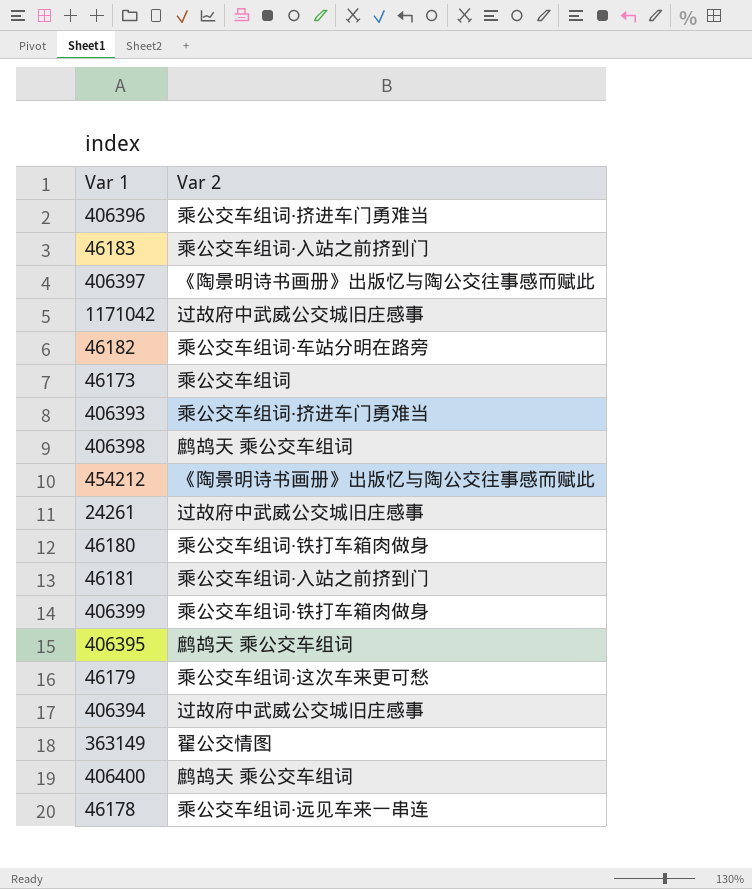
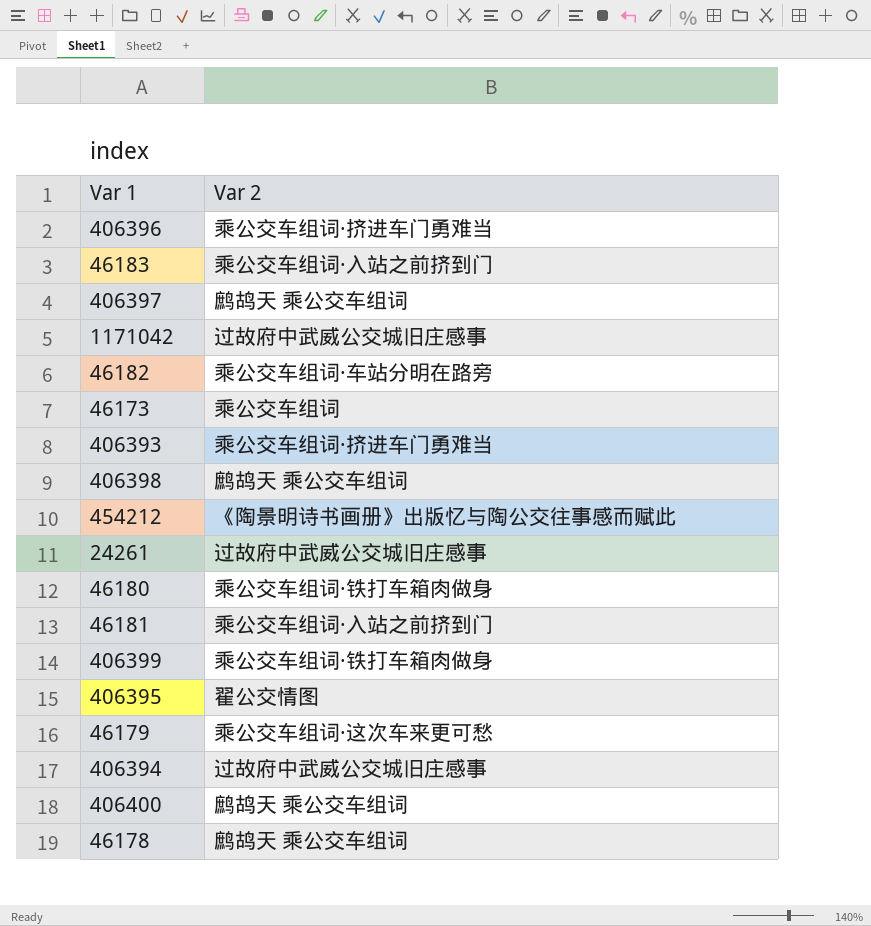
row 363149: 翟公交情图 -> none
406397 | Var 2: 《陶景明诗书画册》出版忆与陶公交往事感而赋此 -> 鹧鸪天 乘公交车组词
406395 | Var 2: 鹧鸪天 乘公交车组词 -> 翟公交情图
46178 | Var 2: 乘公交车组词·远见车来一串连 -> 鹧鸪天 乘公交车组词

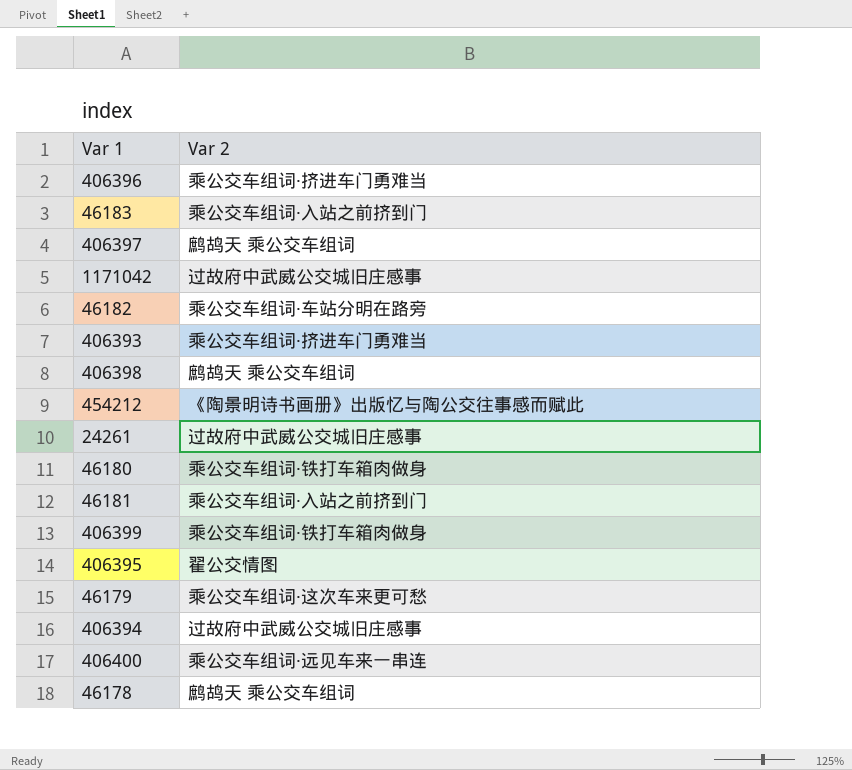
row 46173: 乘公交车组词 -> none
406400 | Var 2: 鹧鸪天 乘公交车组词 -> 乘公交车组词·远见车来一串连

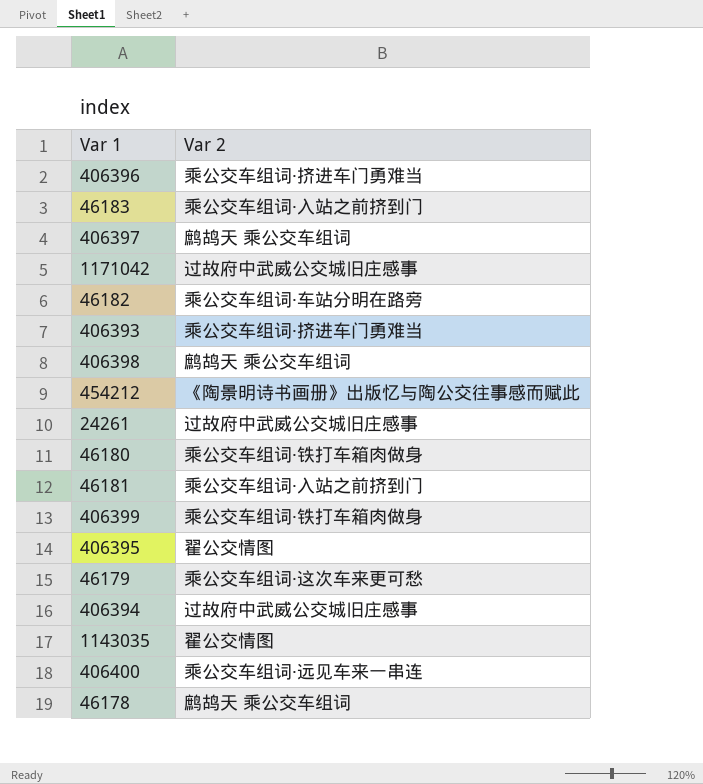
row 1143035: none -> 翟公交情图

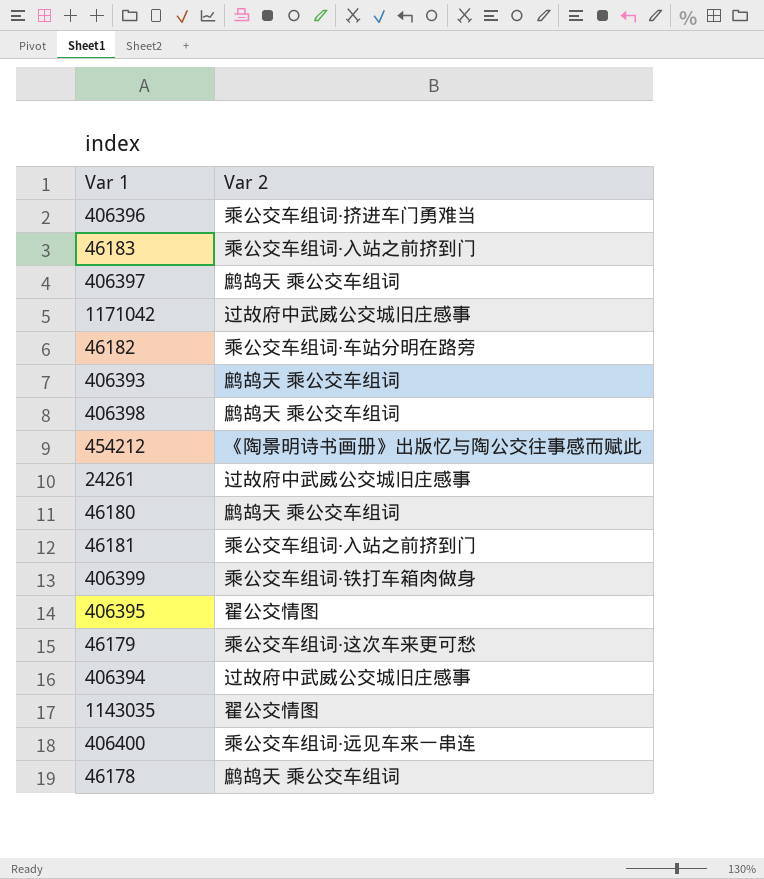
406393 | Var 2: 乘公交车组词·挤进车门勇难当 -> 鹧鸪天 乘公交车组词
46180 | Var 2: 乘公交车组词·铁打车箱肉做身 -> 鹧鸪天 乘公交车组词

